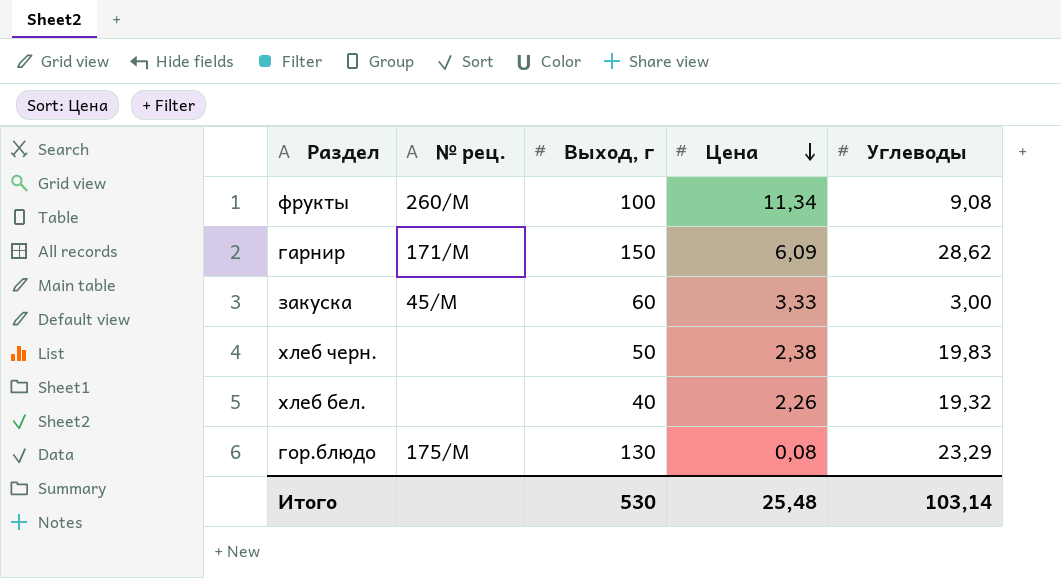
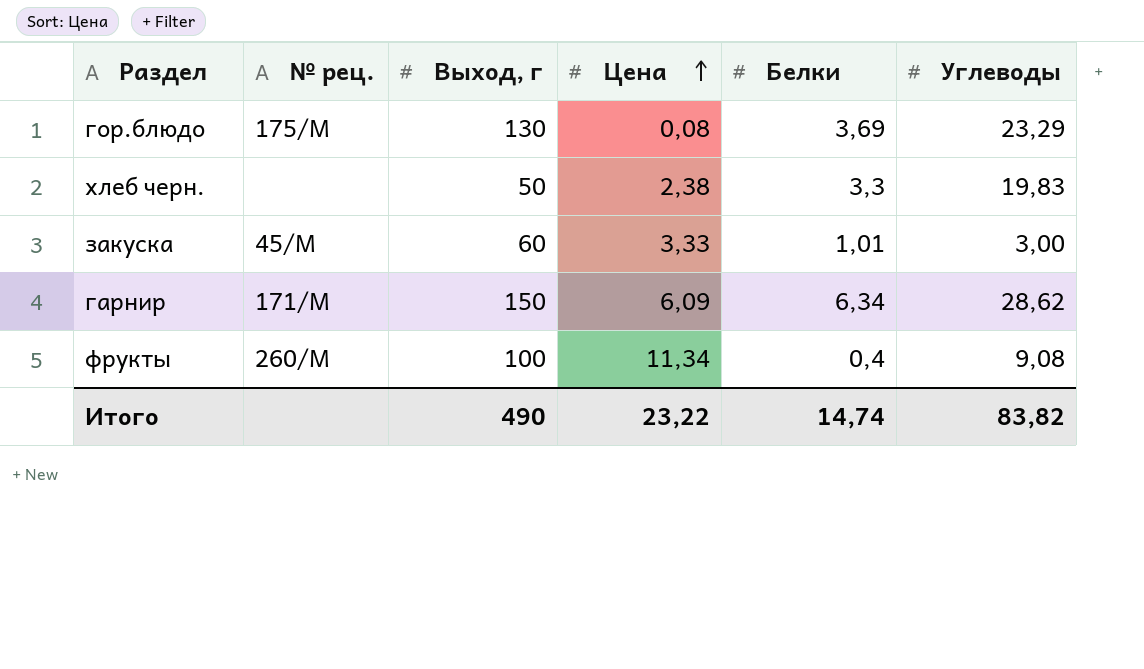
row order: Цена descending -> Цена ascending
column Белки | position: none -> 5
row хлеб бел.: none | 40 | 2,26 | 19,32 -> none
Итого | Выход, г: 530 -> 490
Итого | Цена: 25,48 -> 23,22
Итого | Углеводы: 103,14 -> 83,82

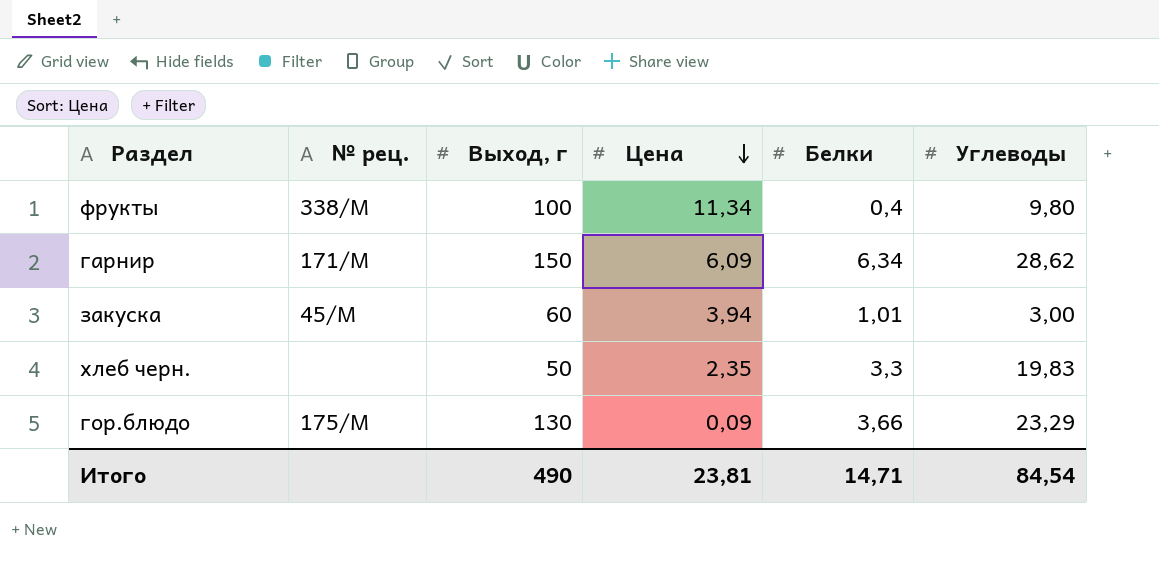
row order: Цена ascending -> Цена descending
фрукты | № рец.: 260/М -> 338/М
фрукты | Углеводы: 9,08 -> 9,80
закуска | Цена: 3,33 -> 3,94
хлеб черн. | Цена: 2,38 -> 2,35
гор.блюдо | Цена: 0,08 -> 0,09
гор.блюдо | Белки: 3,69 -> 3,66
Итого | Цена: 23,22 -> 23,81
Итого | Белки: 14,74 -> 14,71
Итого | Углеводы: 83,82 -> 84,54

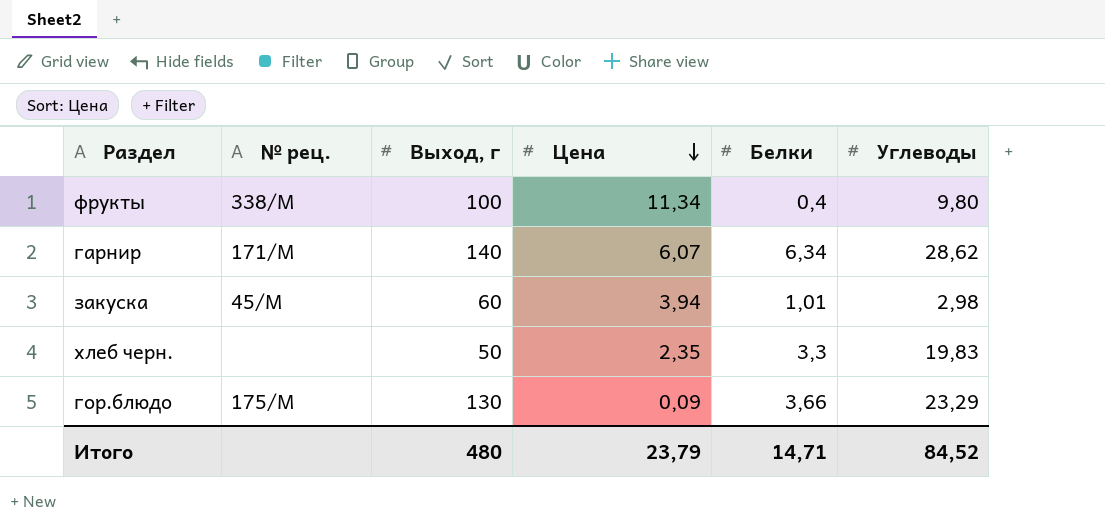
гарнир | Выход, г: 150 -> 140
гарнир | Цена: 6,09 -> 6,07
закуска | Углеводы: 3,00 -> 2,98
Итого | Выход, г: 490 -> 480
Итого | Цена: 23,81 -> 23,79
Итого | Углеводы: 84,54 -> 84,52

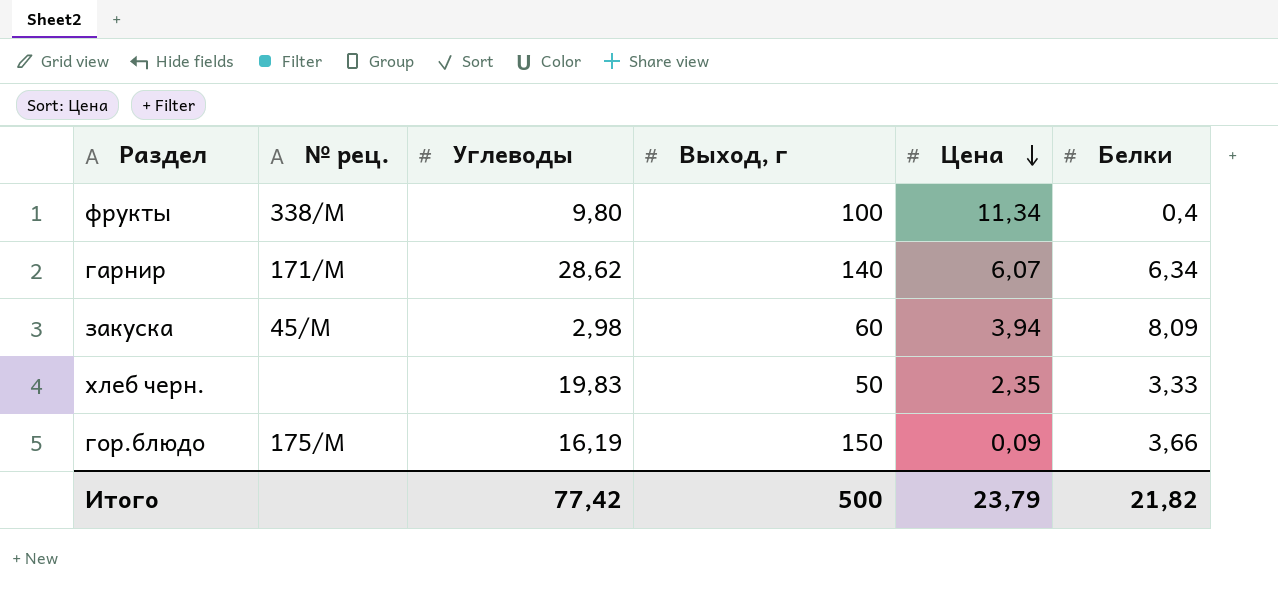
column Углеводы | position: 6 -> 3
закуска | Белки: 1,01 -> 8,09
хлеб черн. | Белки: 3,3 -> 3,33
гор.блюдо | Углеводы: 23,29 -> 16,19
гор.блюдо | Выход, г: 130 -> 150
Итого | Углеводы: 84,52 -> 77,42
Итого | Выход, г: 480 -> 500
Итого | Белки: 14,71 -> 21,82

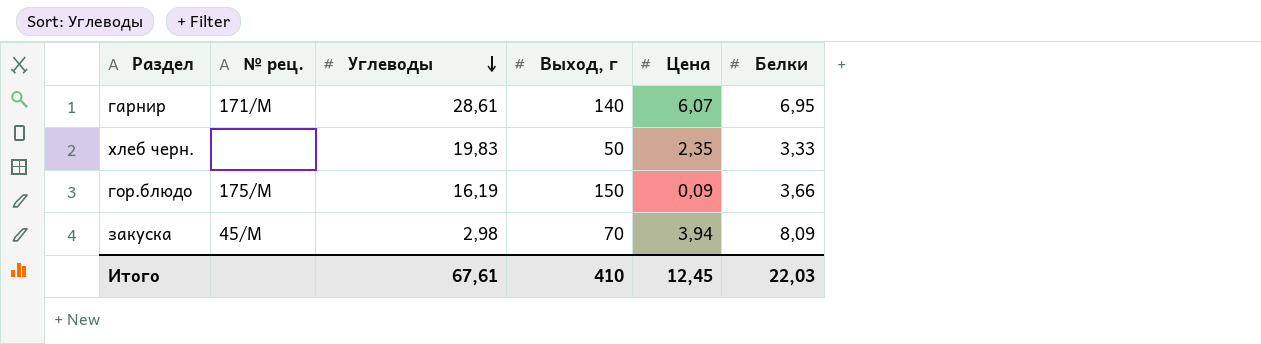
row order: Цена descending -> Углеводы descending
row фрукты: 338/М | 9,80 | 100 | 11,34 | 0,4 -> none
гарнир | Углеводы: 28,62 -> 28,61
гарнир | Белки: 6,34 -> 6,95
закуска | Выход, г: 60 -> 70
Итого | Углеводы: 77,42 -> 67,61
Итого | Выход, г: 500 -> 410
Итого | Цена: 23,79 -> 12,45
Итого | Белки: 21,82 -> 22,03

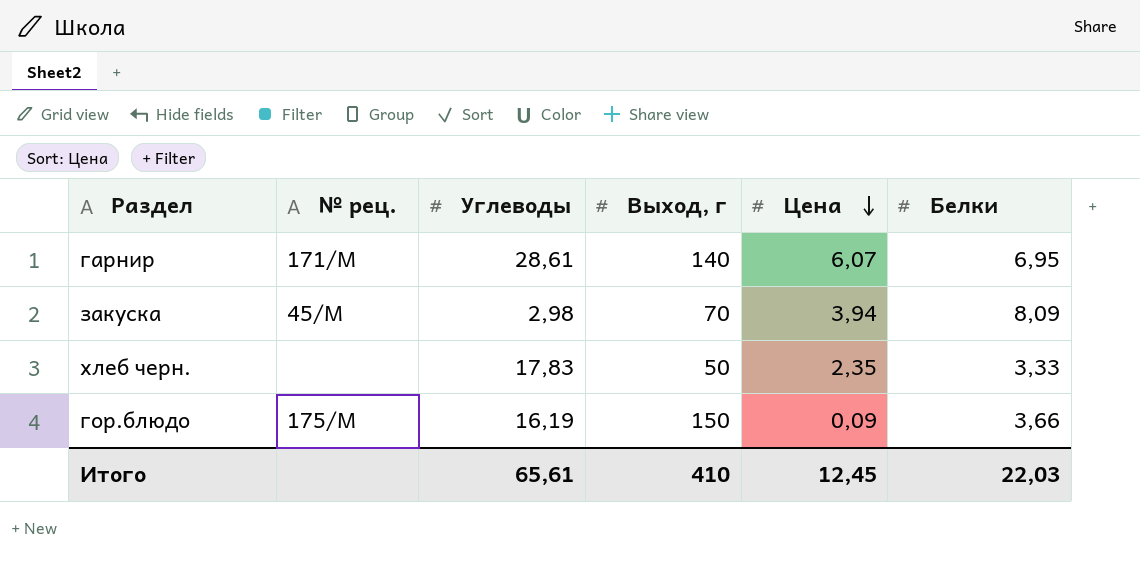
row order: Углеводы descending -> Цена descending
хлеб черн. | Углеводы: 19,83 -> 17,83
Итого | Углеводы: 67,61 -> 65,61

